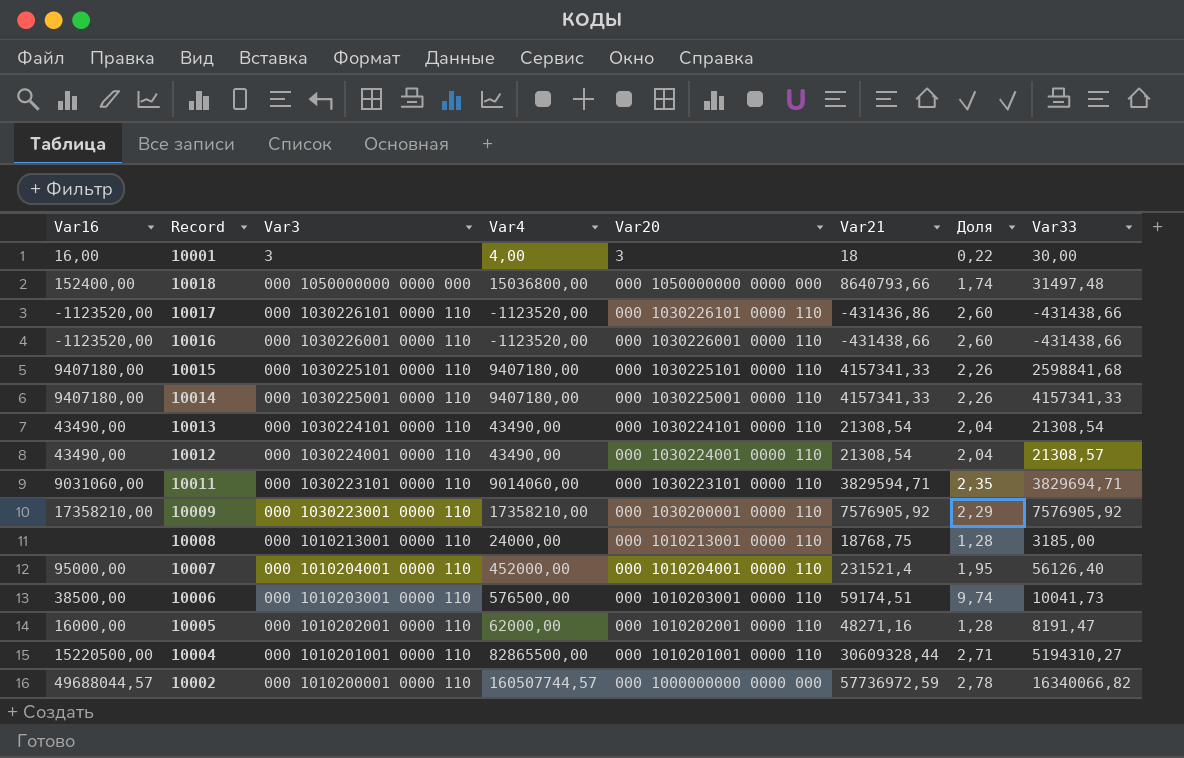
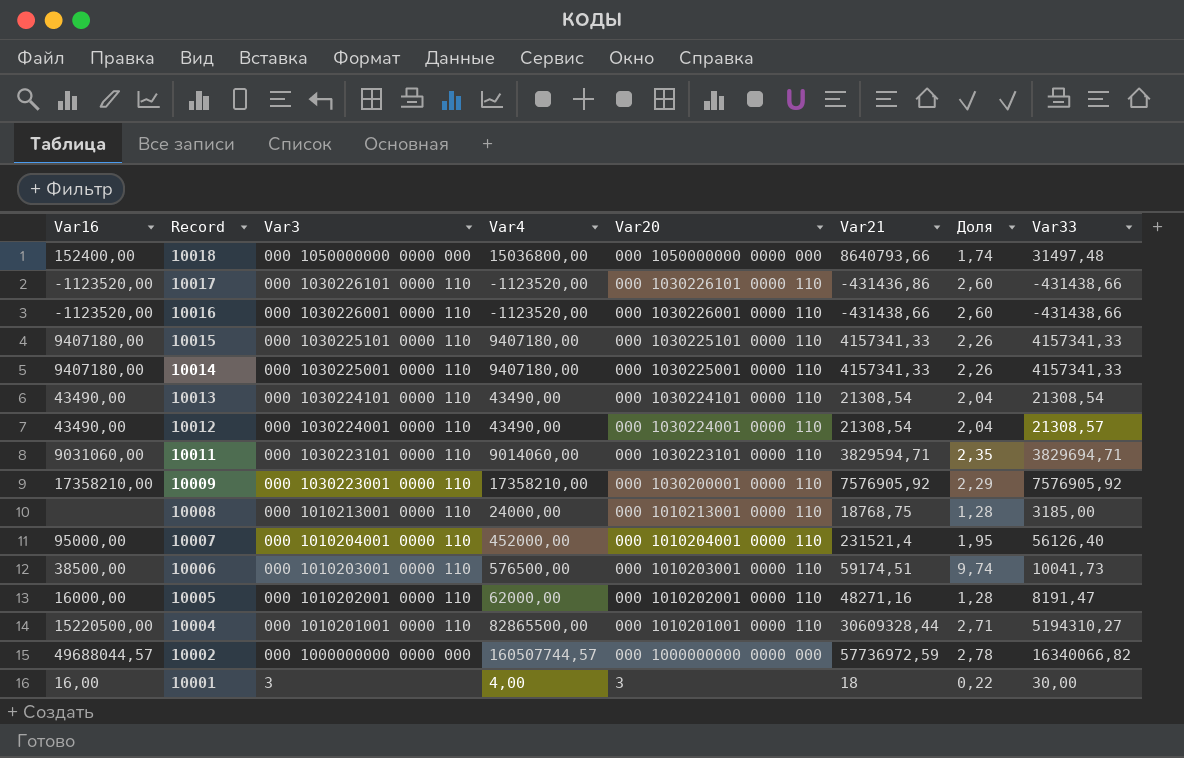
row order: Var3 descending -> Record descending
10015 | Var33: 2598841,68 -> 4157341,33
10002 | Var3: 000 1010200001 0000 110 -> 000 1000000000 0000 000

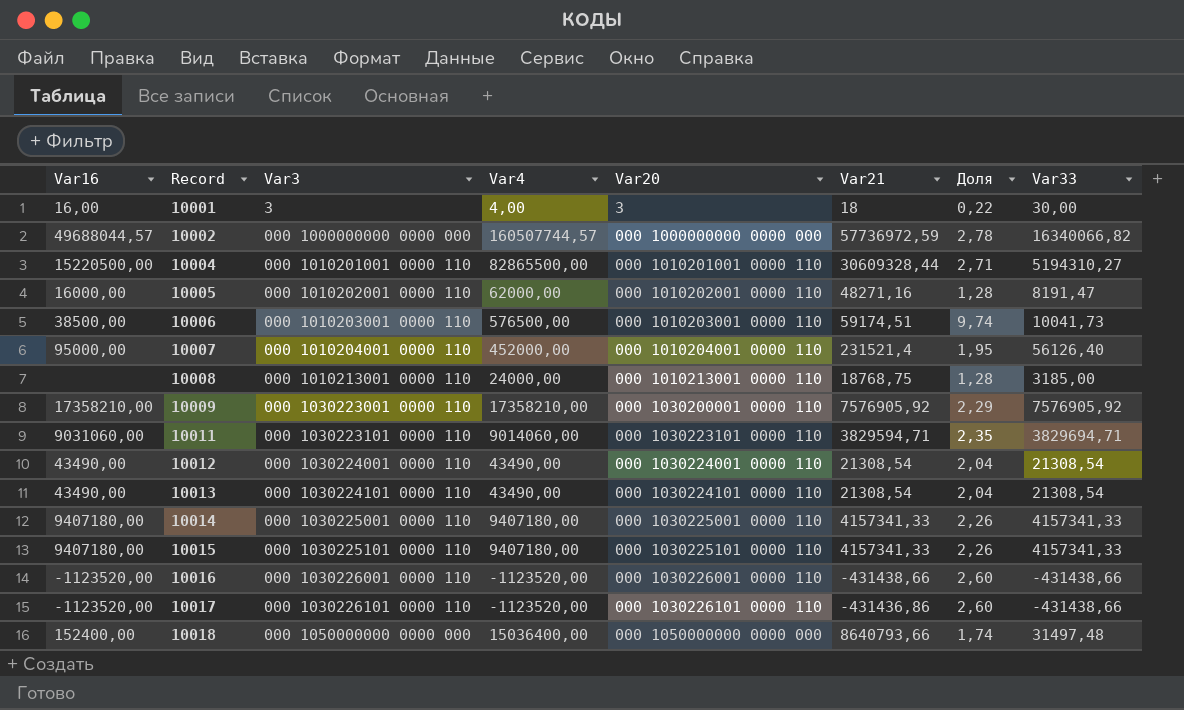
row order: Record descending -> Record ascending
10012 | Var33: 21308,57 -> 21308,54
10018 | Var4: 15036800,00 -> 15036400,00

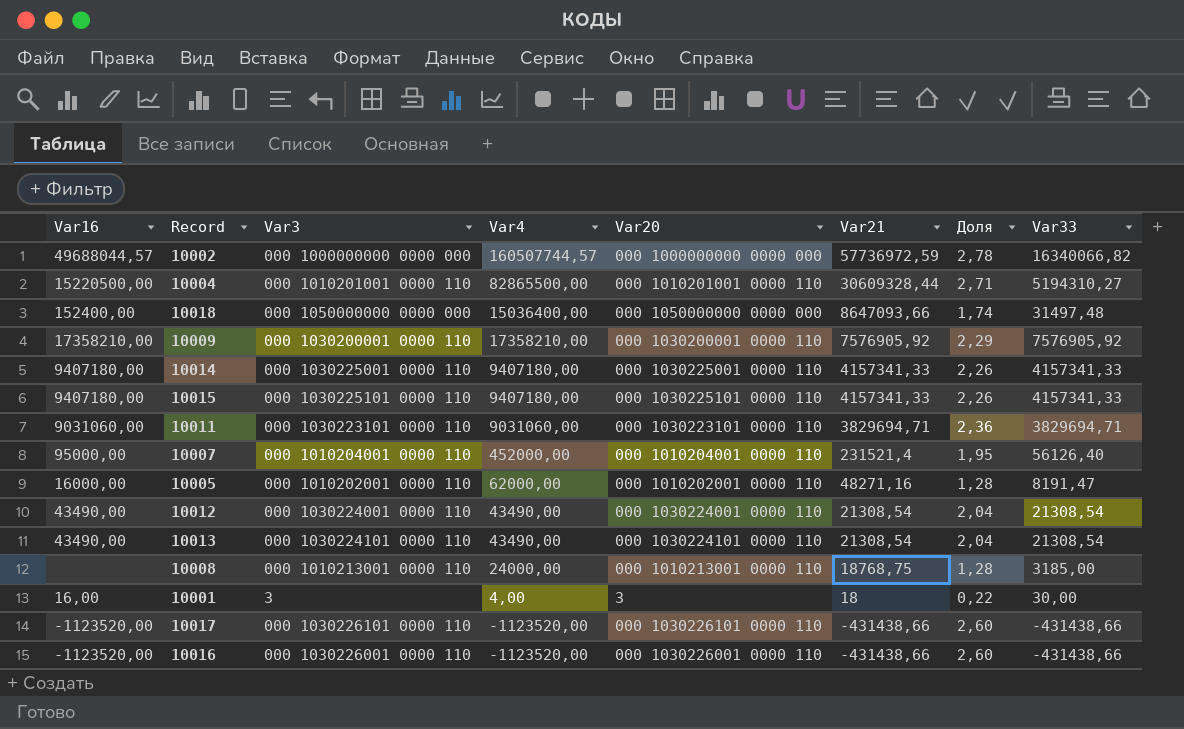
row order: Record ascending -> Var21 descending
row 10006: 38500,00 | 000 1010203001 0000 110 | 576500,00 | 000 1010203001 0000 110 | 59174,51 | 9,74 | 10041,73 -> none
10018 | Var21: 8640793,66 -> 8647093,66
10009 | Var3: 000 1030223001 0000 110 -> 000 1030200001 0000 110
10011 | Var4: 9014060,00 -> 9031060,00
10011 | Var21: 3829594,71 -> 3829694,71
10011 | Доля: 2,35 -> 2,36
10017 | Var21: -431436,86 -> -431438,66

